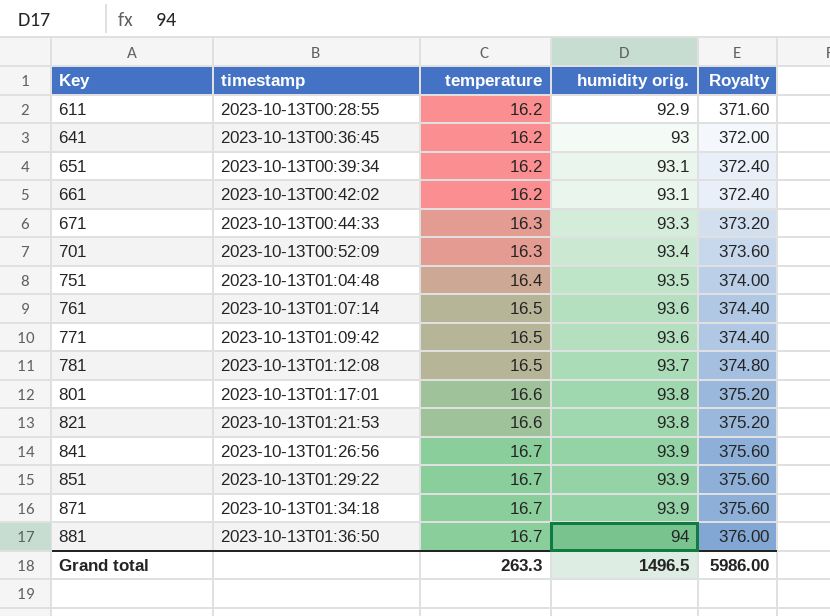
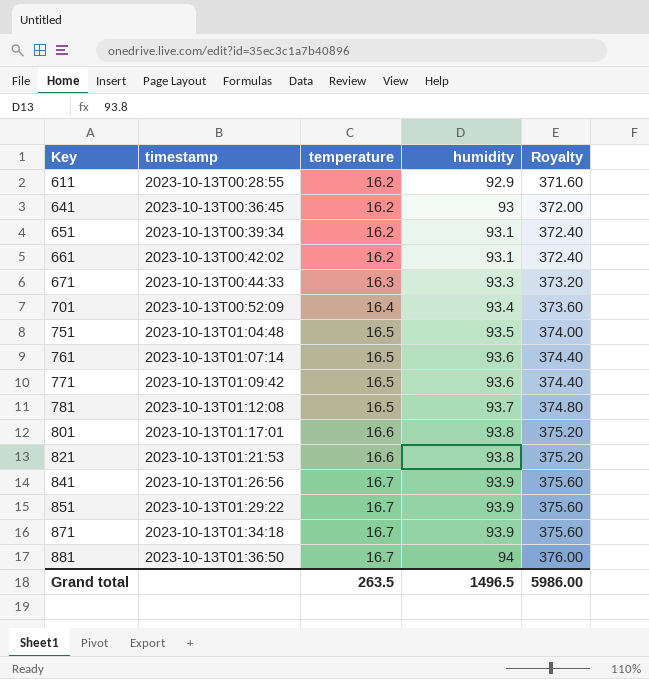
column name: humidity orig. -> humidity
701 | temperature: 16.3 -> 16.4
751 | temperature: 16.4 -> 16.5
Grand total | temperature: 263.3 -> 263.5

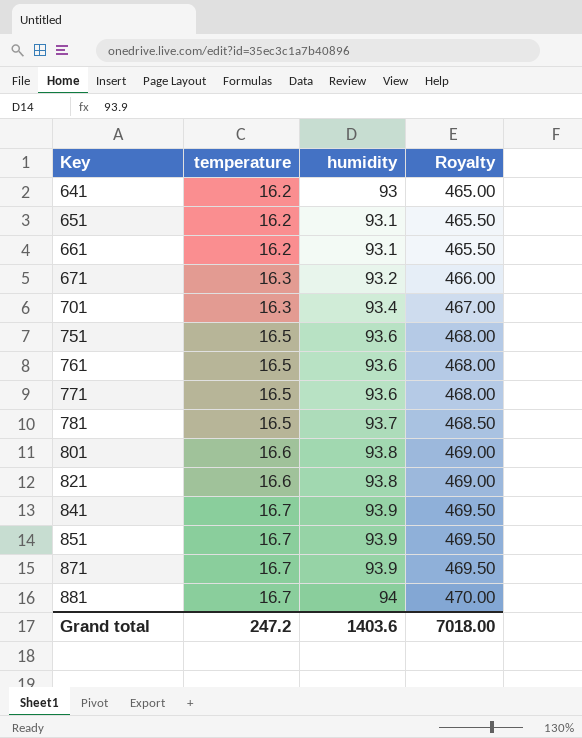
column timestamp | position: 2 -> none
column Royalty | formula: [humidity] * 4 -> [humidity] * 5
row 611: 2023-10-13T00:28:55 | 16.2 | 92.9 | 371.60 -> none
671 | humidity: 93.3 -> 93.2
701 | temperature: 16.4 -> 16.3
751 | humidity: 93.5 -> 93.6
Grand total | temperature: 263.5 -> 247.2
Grand total | humidity: 1496.5 -> 1403.6
Grand total | Royalty: 5986.00 -> 7018.00

